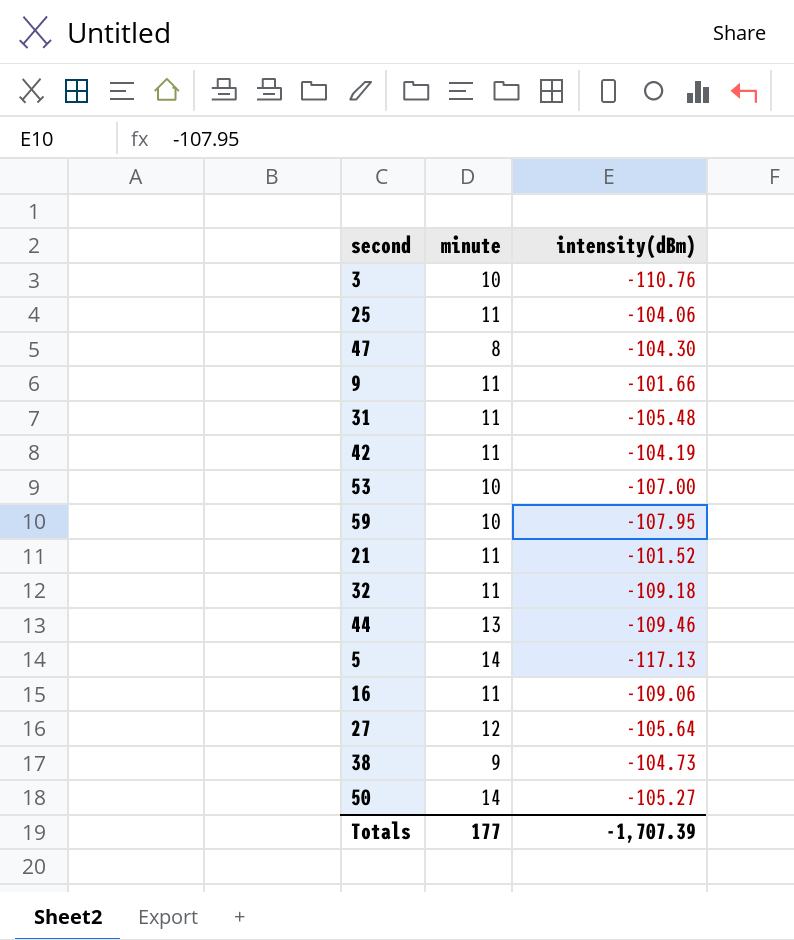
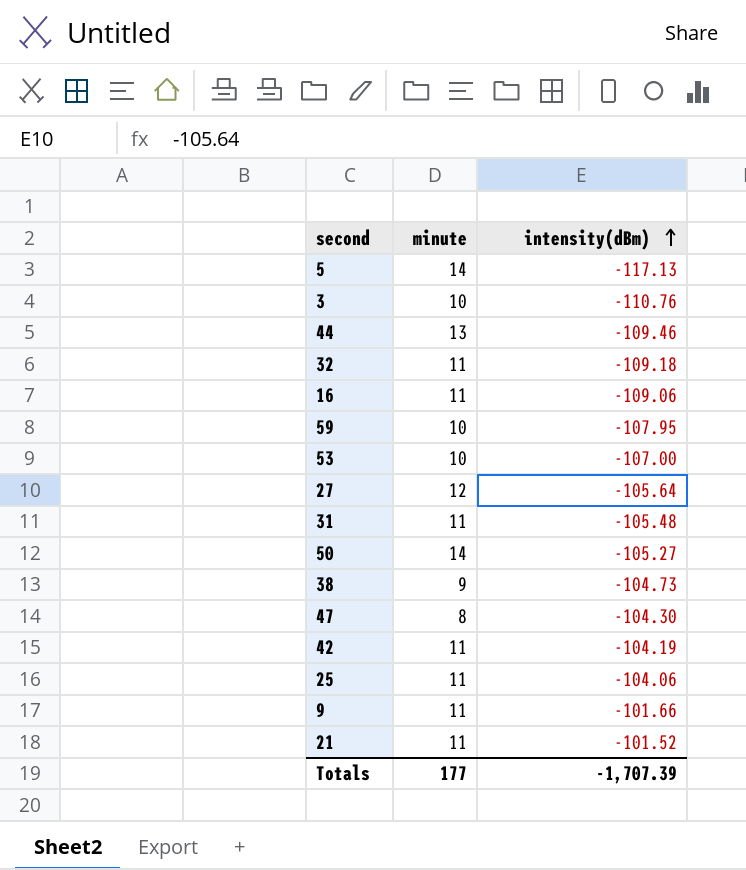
row order: none -> intensity(dBm) ascending

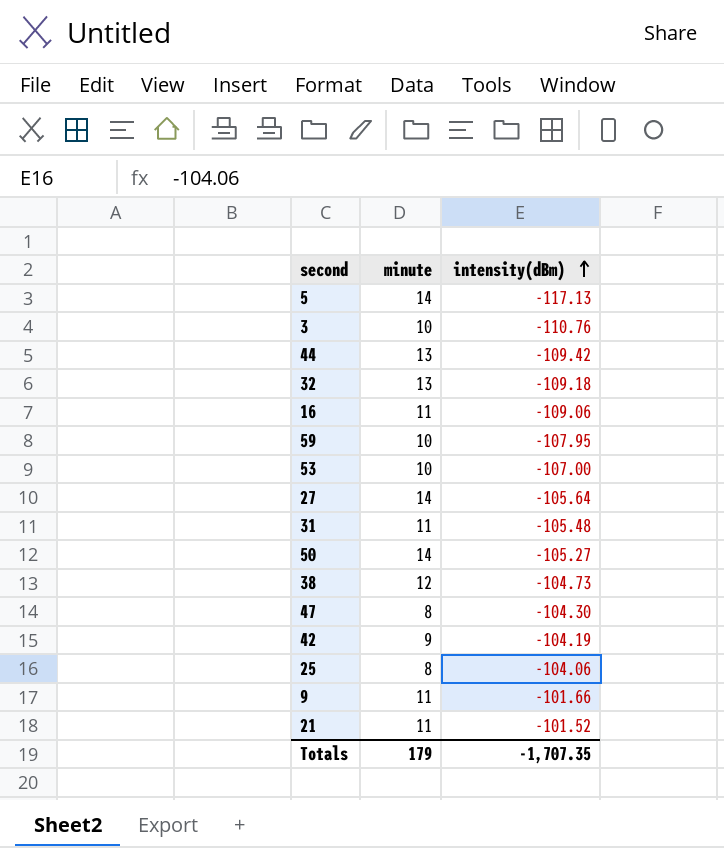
44 | intensity(dBm): -109.46 -> -109.42
32 | minute: 11 -> 13
27 | minute: 12 -> 14
38 | minute: 9 -> 12
42 | minute: 11 -> 9
25 | minute: 11 -> 8
Totals | minute: 177 -> 179
Totals | intensity(dBm): -1,707.39 -> -1,707.35

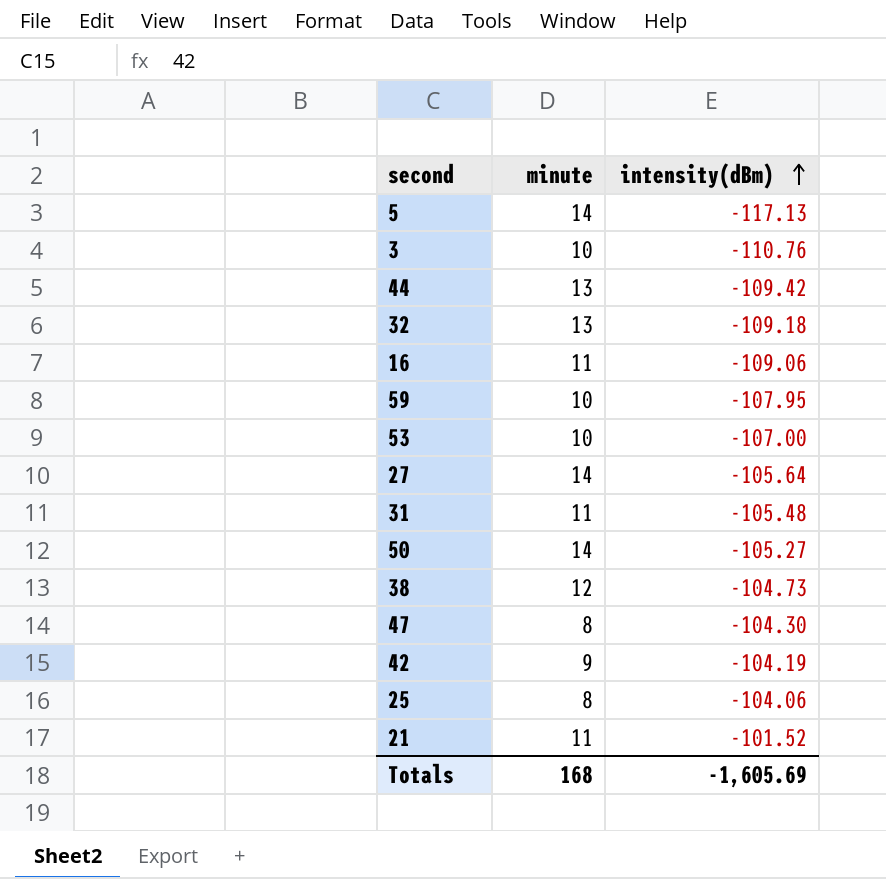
row 9: 11 | -101.66 -> none
Totals | minute: 179 -> 168
Totals | intensity(dBm): -1,707.35 -> -1,605.69

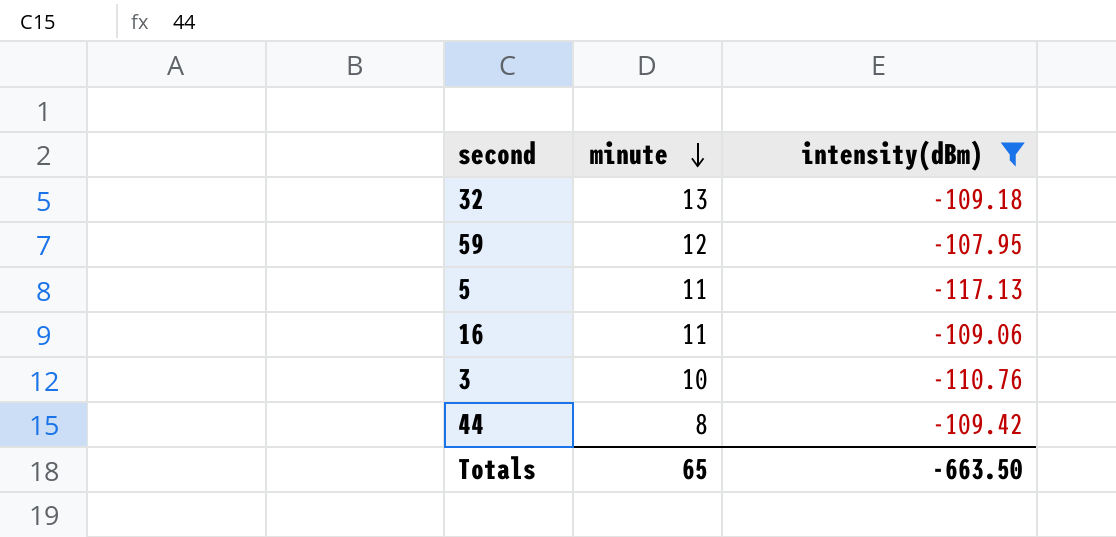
filter: none -> intensity(dBm) <= -107.95
row order: intensity(dBm) ascending -> minute descending
59 | minute: 10 -> 12
5 | minute: 14 -> 11
44 | minute: 13 -> 8
Totals | minute: 168 -> 65
Totals | intensity(dBm): -1,605.69 -> -663.50

